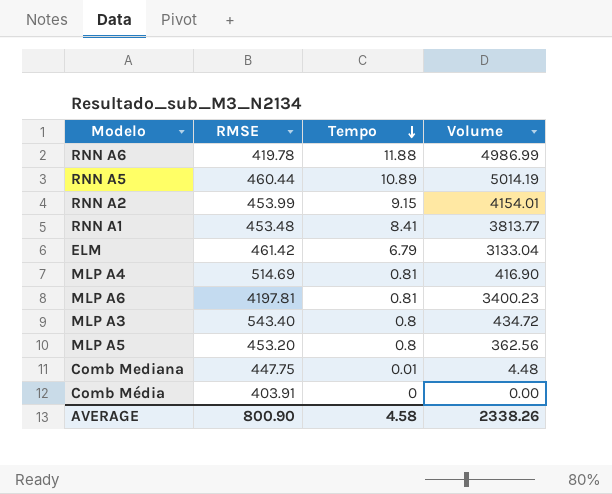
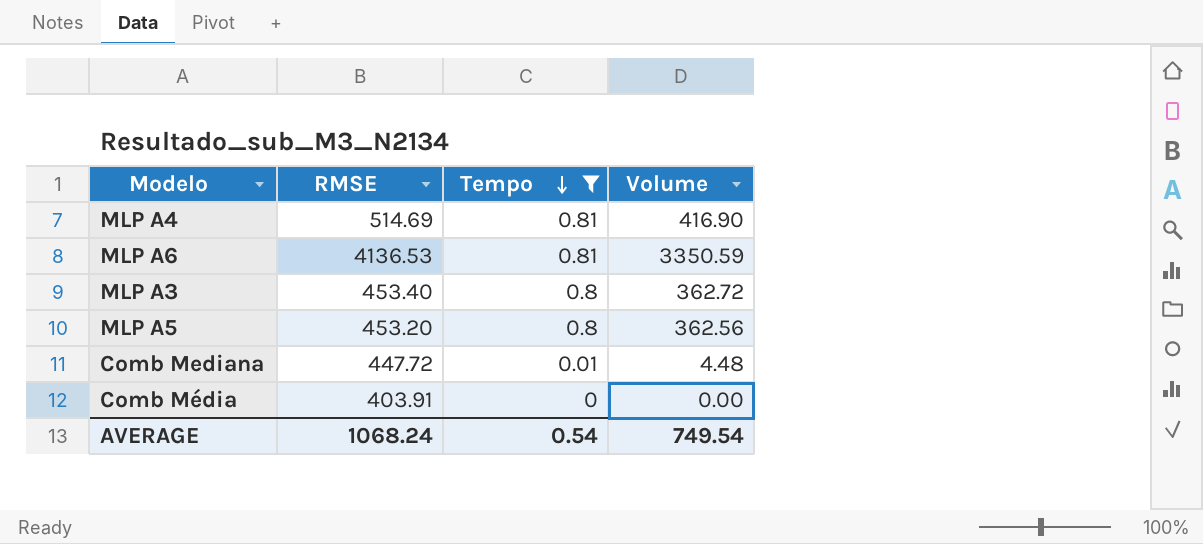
filter: none -> Tempo <= 0.81
MLP A6 | RMSE: 4197.81 -> 4136.53
MLP A6 | Volume: 3400.23 -> 3350.59
MLP A3 | RMSE: 543.40 -> 453.40
MLP A3 | Volume: 434.72 -> 362.72
Comb Mediana | RMSE: 447.75 -> 447.72
AVERAGE | RMSE: 800.90 -> 1068.24
AVERAGE | Tempo: 4.58 -> 0.54
AVERAGE | Volume: 2338.26 -> 749.54

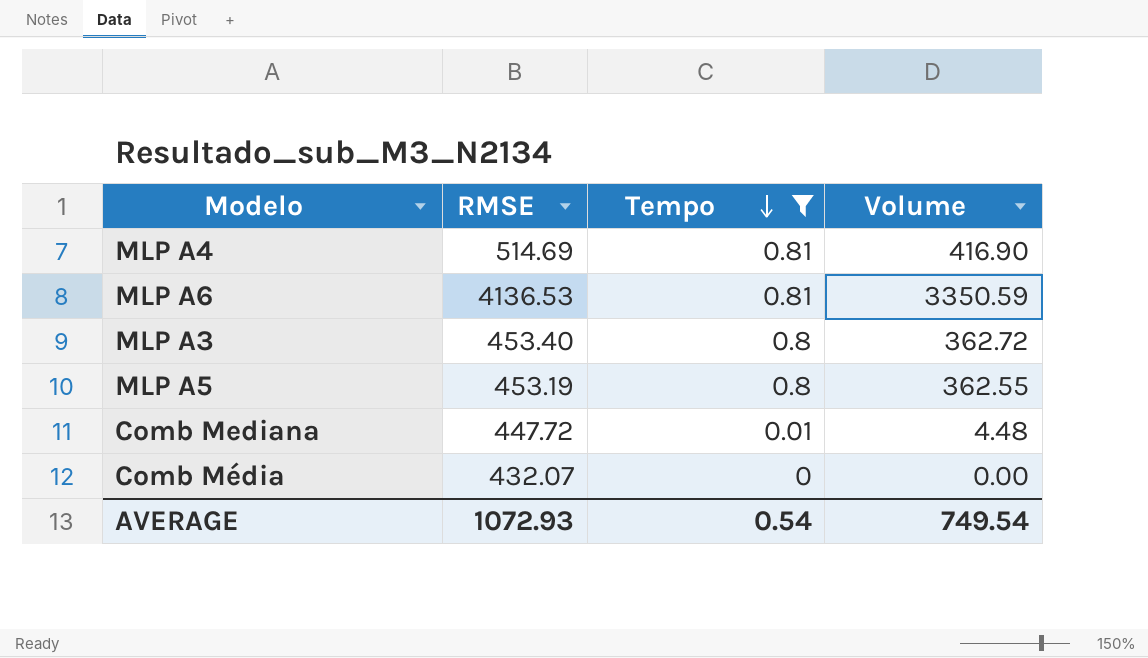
MLP A5 | RMSE: 453.20 -> 453.19
MLP A5 | Volume: 362.56 -> 362.55
Comb Média | RMSE: 403.91 -> 432.07
AVERAGE | RMSE: 1068.24 -> 1072.93

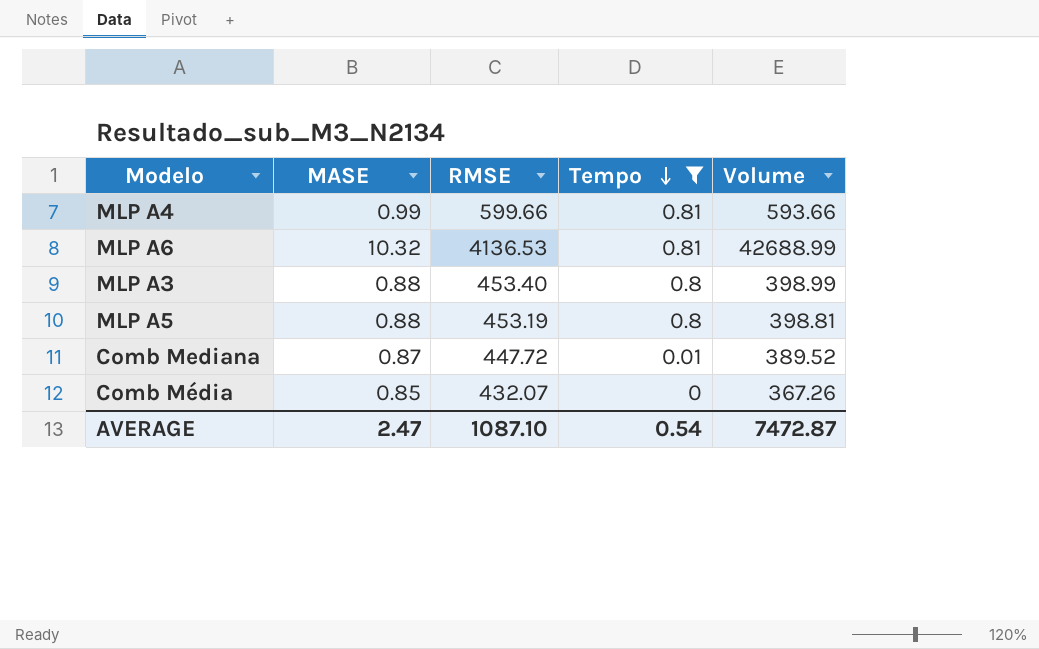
column MASE | position: none -> 2
column Volume | formula: [RMSE] * [Tempo] -> [MASE] * [RMSE]
MLP A4 | RMSE: 514.69 -> 599.66
AVERAGE | RMSE: 1072.93 -> 1087.10
AVERAGE | Volume: 749.54 -> 7472.87

